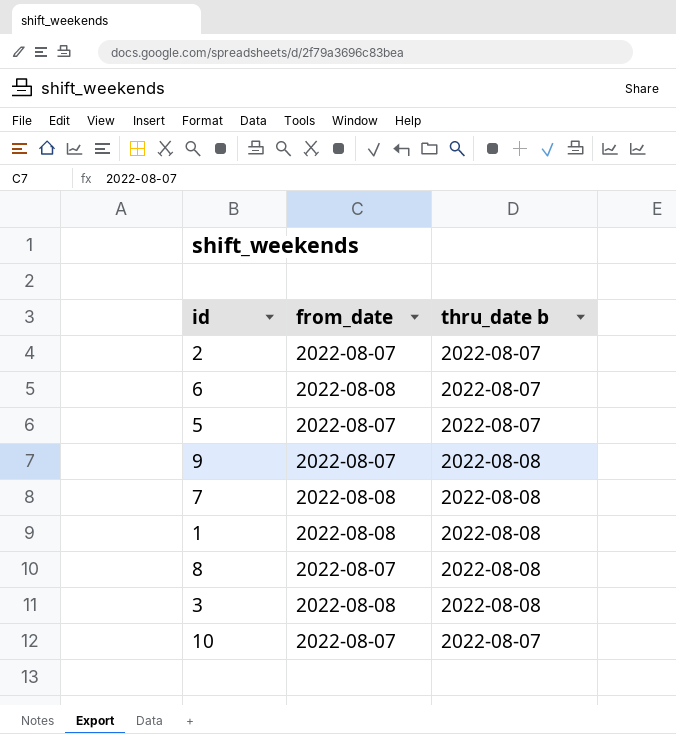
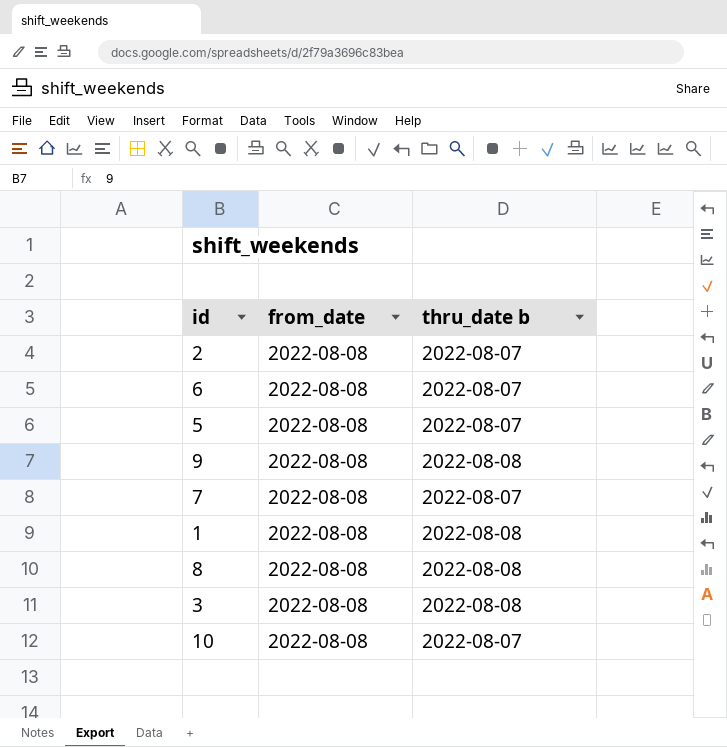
2 | from_date: 2022-08-07 -> 2022-08-08
5 | from_date: 2022-08-07 -> 2022-08-08
9 | from_date: 2022-08-07 -> 2022-08-08
7 | thru_date b: 2022-08-08 -> 2022-08-07
8 | from_date: 2022-08-07 -> 2022-08-08
10 | from_date: 2022-08-07 -> 2022-08-08

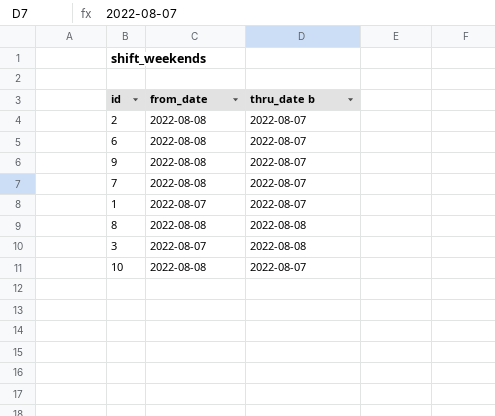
row 5: 2022-08-08 | 2022-08-07 -> none
9 | thru_date b: 2022-08-08 -> 2022-08-07
1 | from_date: 2022-08-08 -> 2022-08-07
1 | thru_date b: 2022-08-08 -> 2022-08-07
3 | from_date: 2022-08-08 -> 2022-08-07

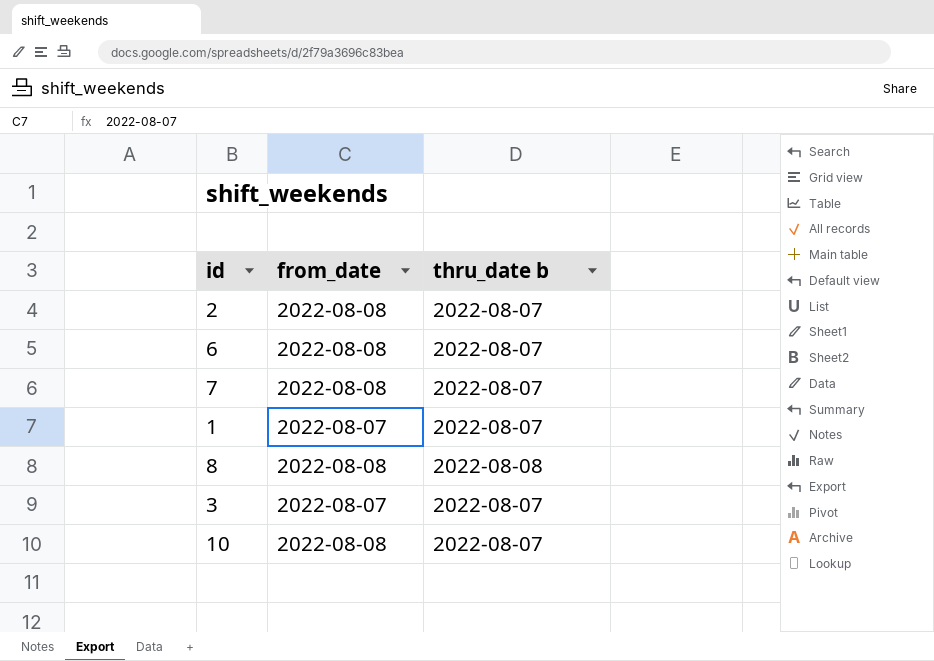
row 9: 2022-08-08 | 2022-08-07 -> none
3 | thru_date b: 2022-08-08 -> 2022-08-07

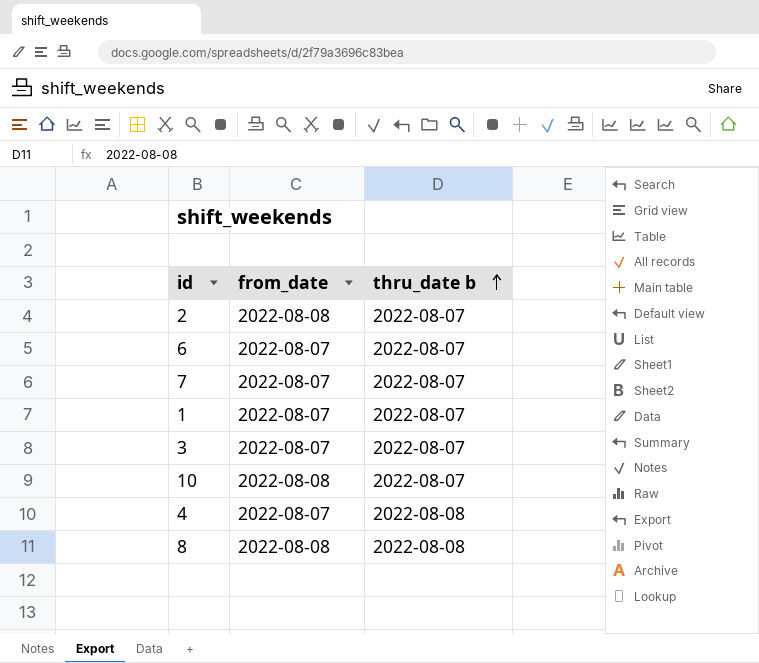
row order: none -> thru_date b ascending
6 | from_date: 2022-08-08 -> 2022-08-07
7 | from_date: 2022-08-08 -> 2022-08-07
row 4: none -> 2022-08-07 | 2022-08-08

